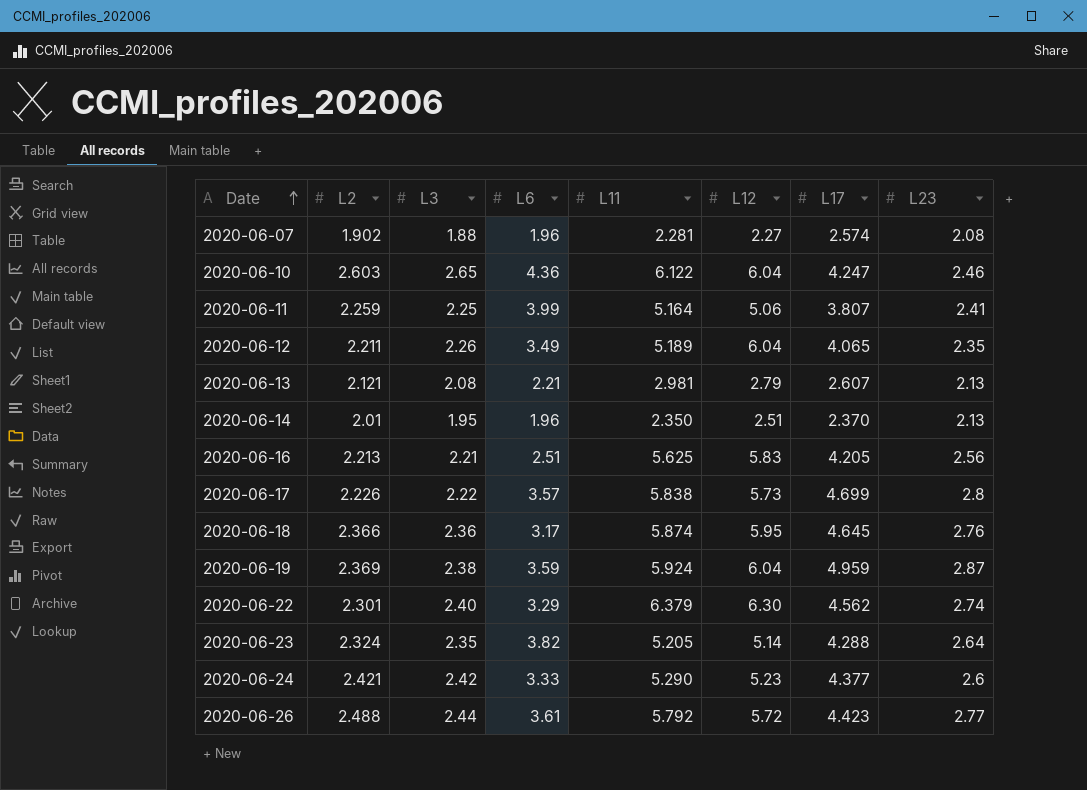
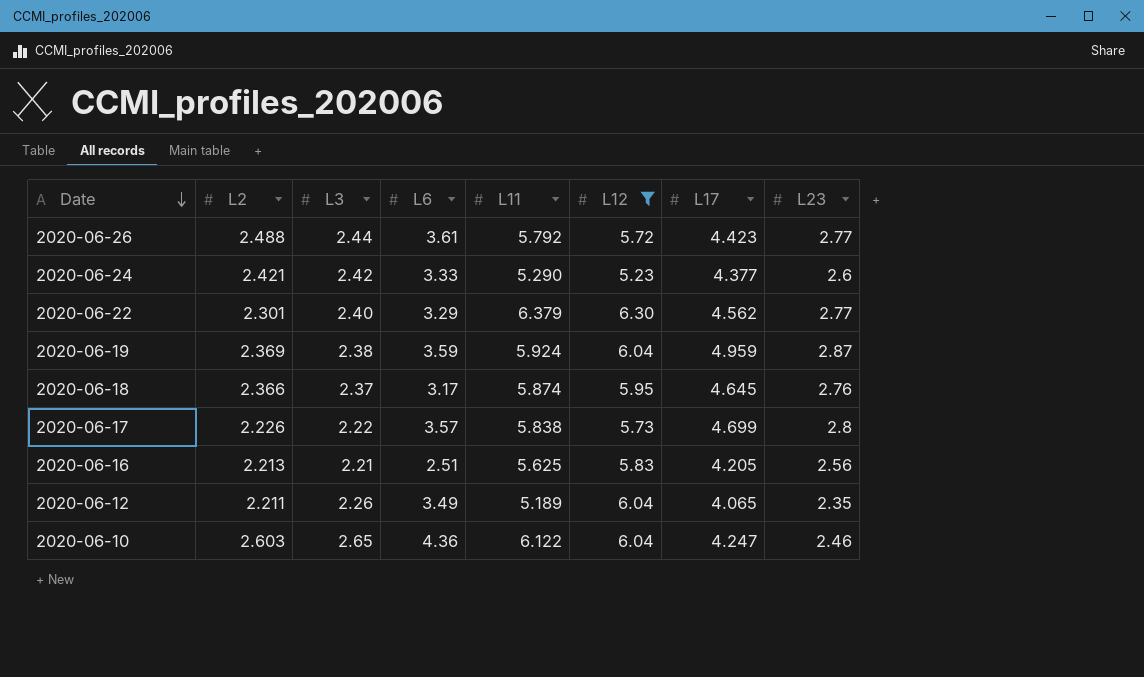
filter: none -> L12 >= 5.23
row order: Date ascending -> Date descending
2020-06-22 | L23: 2.74 -> 2.77
2020-06-18 | L3: 2.36 -> 2.37

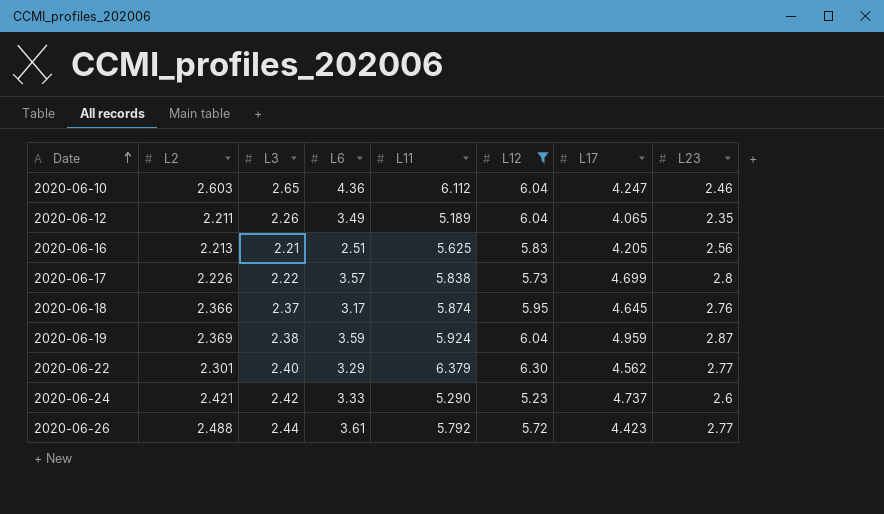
row order: Date descending -> Date ascending
2020-06-10 | L11: 6.122 -> 6.112
2020-06-24 | L17: 4.377 -> 4.737

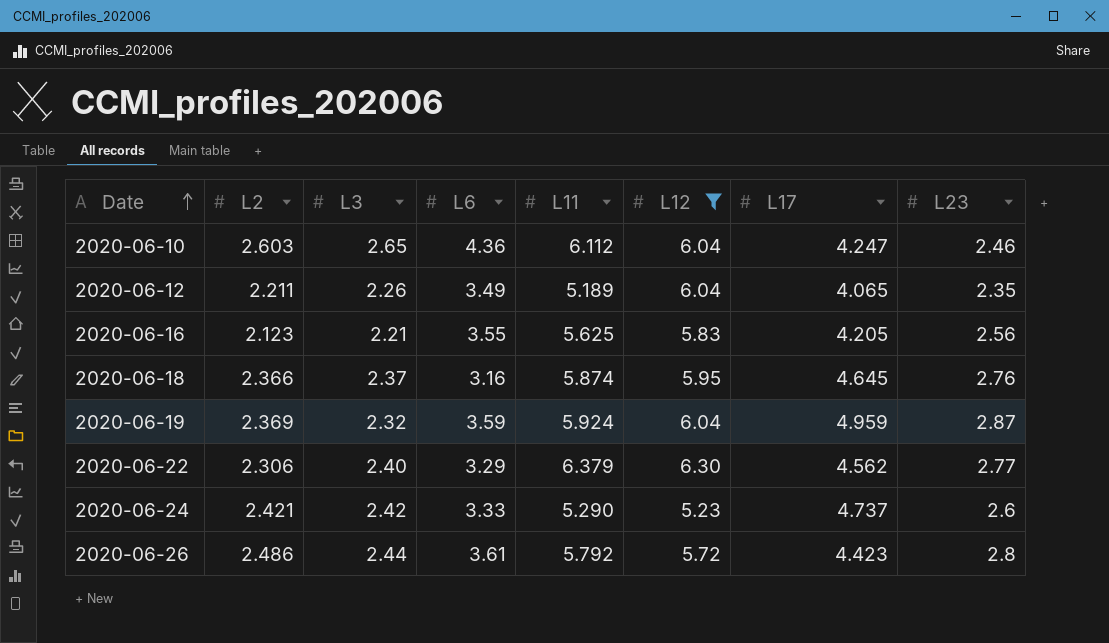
row 2020-06-17: 2.226 | 2.22 | 3.57 | 5.838 | 5.73 | 4.699 | 2.8 -> none
2020-06-16 | L2: 2.213 -> 2.123
2020-06-16 | L6: 2.51 -> 3.55
2020-06-18 | L6: 3.17 -> 3.16
2020-06-19 | L3: 2.38 -> 2.32
2020-06-22 | L2: 2.301 -> 2.306
2020-06-26 | L2: 2.488 -> 2.486
2020-06-26 | L23: 2.77 -> 2.8

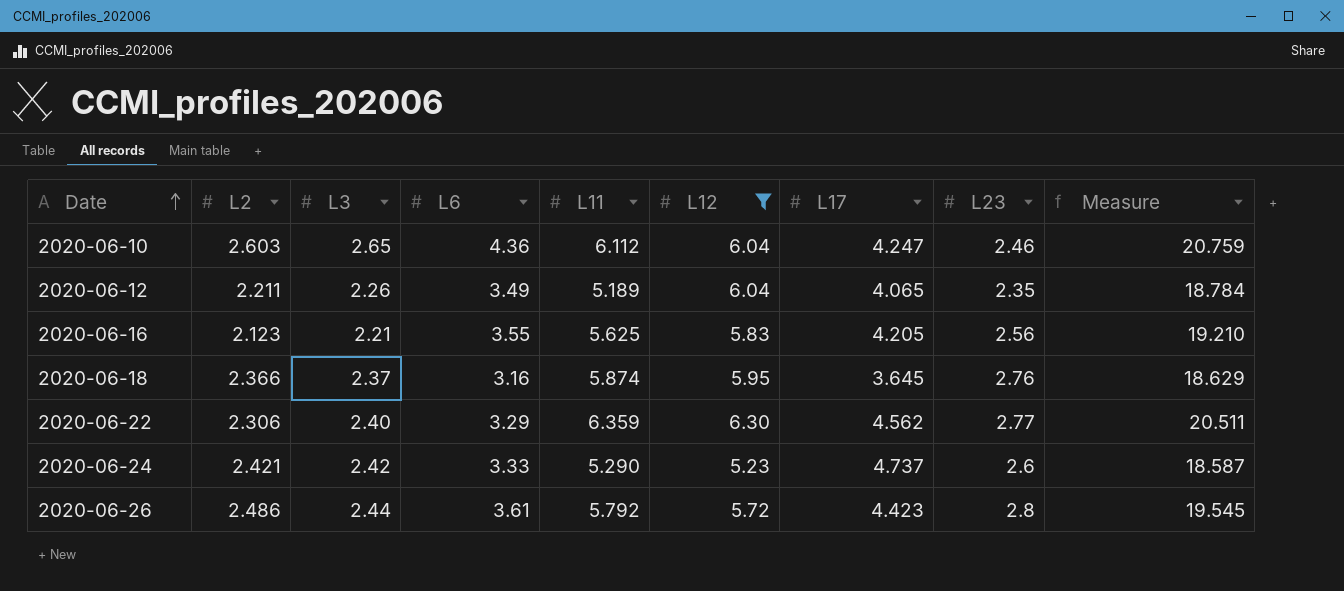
column Measure | formula: none -> [L6] + [L11] + [L12] + [L17]
row 2020-06-19: 2.369 | 2.32 | 3.59 | 5.924 | 6.04 | 4.959 | 2.87 -> none
2020-06-18 | L17: 4.645 -> 3.645
2020-06-22 | L11: 6.379 -> 6.359

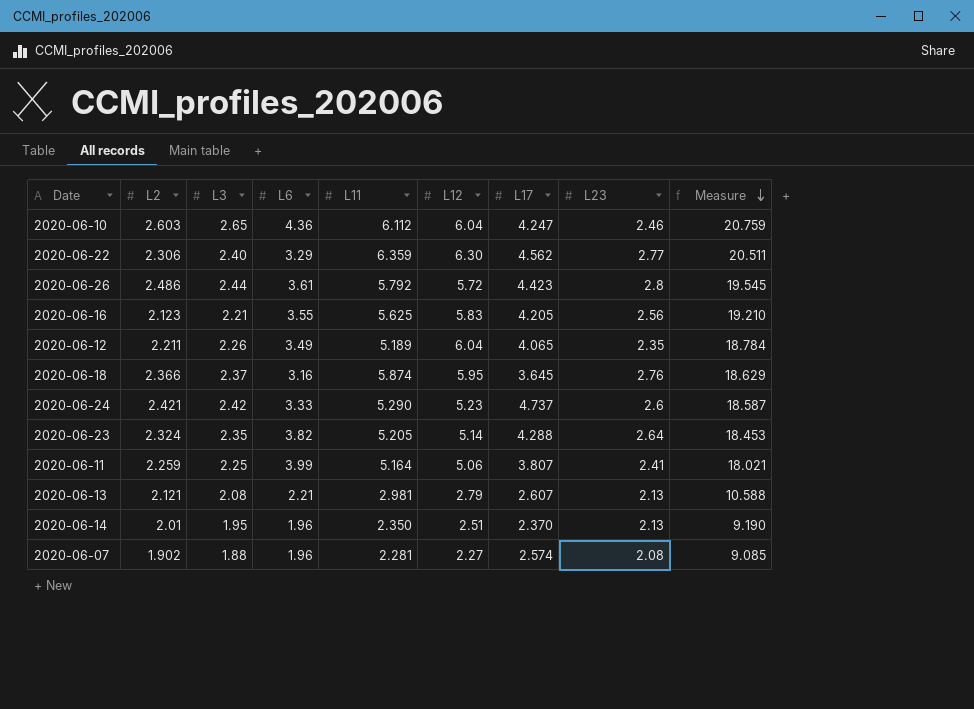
filter: L12 >= 5.23 -> none
row order: Date ascending -> Measure descending

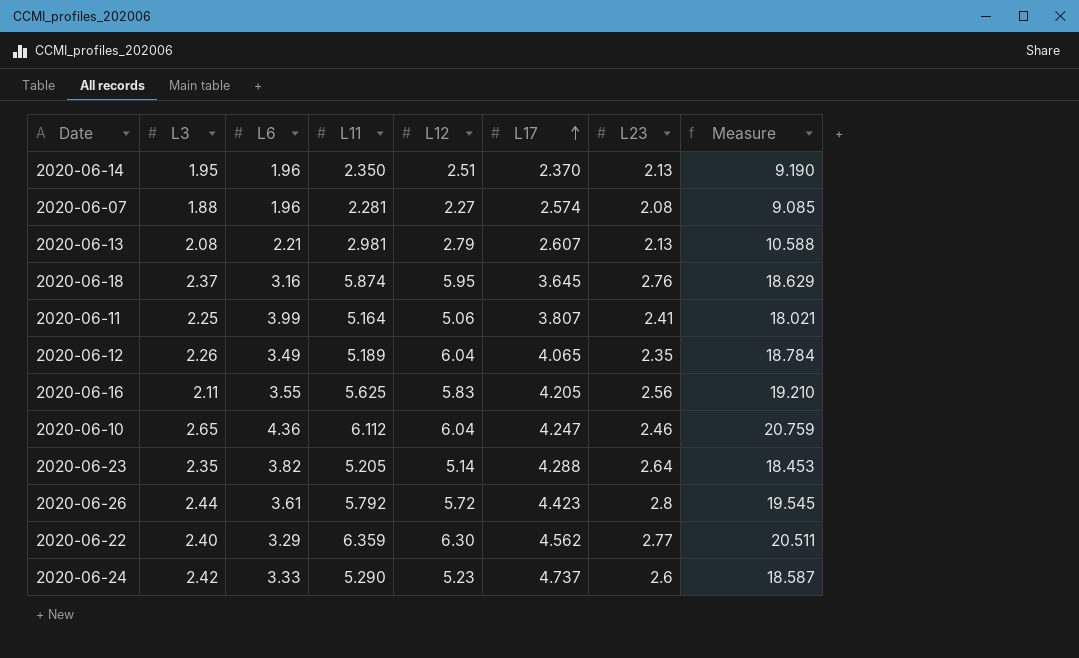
row order: Measure descending -> L17 ascending
column L2 | position: 2 -> none
2020-06-16 | L3: 2.21 -> 2.11

